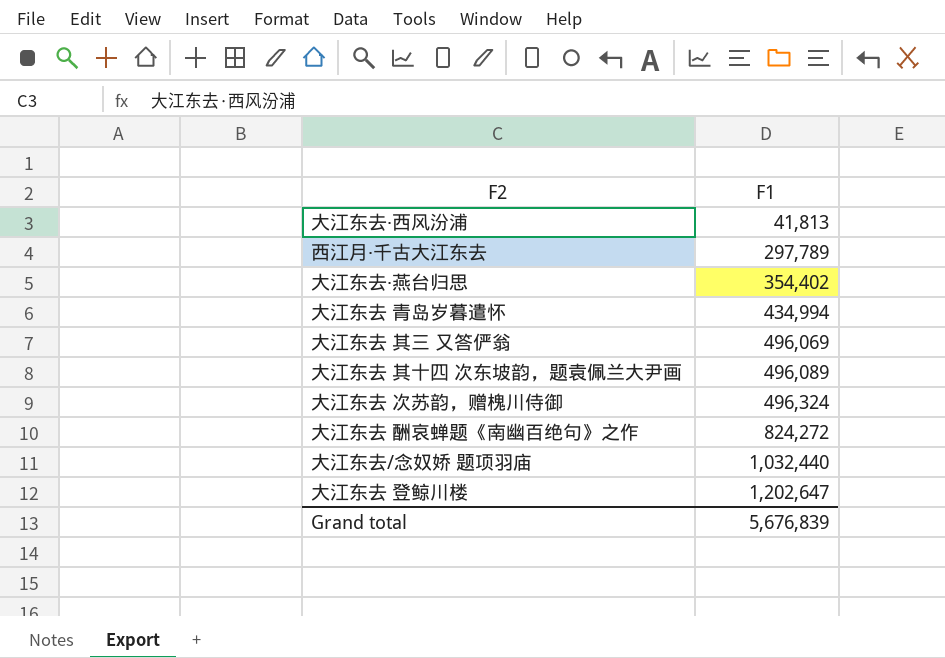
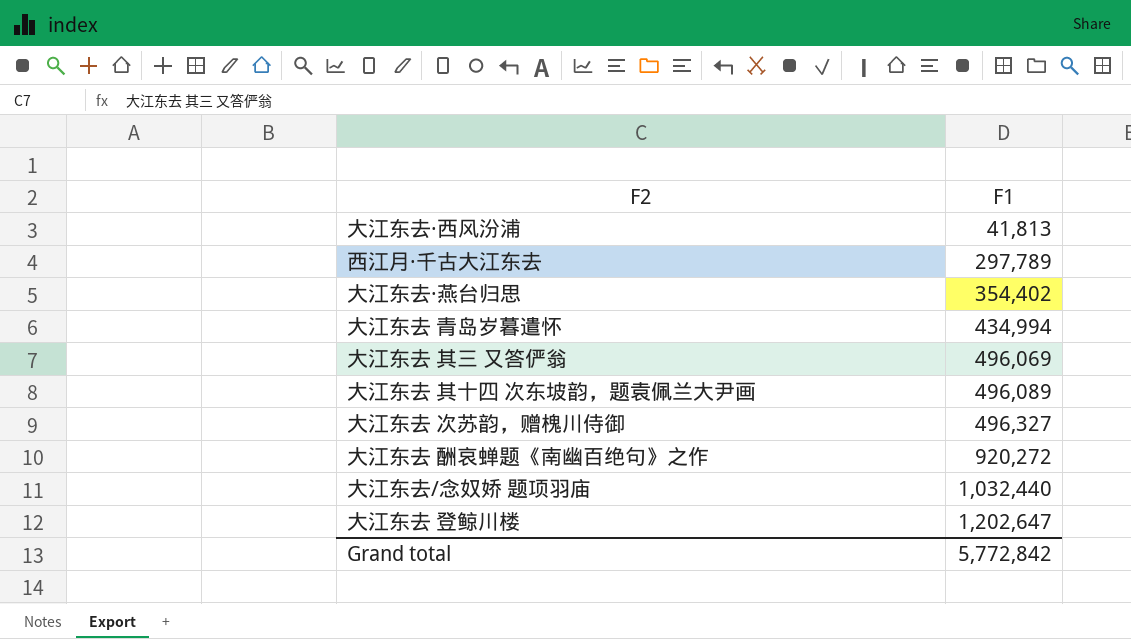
大江东去 次苏韵，赠槐川侍御 | F1: 496,324 -> 496,327
大江东去 酬哀蝉题《南幽百绝句》之作 | F1: 824,272 -> 920,272
Grand total | F1: 5,676,839 -> 5,772,842

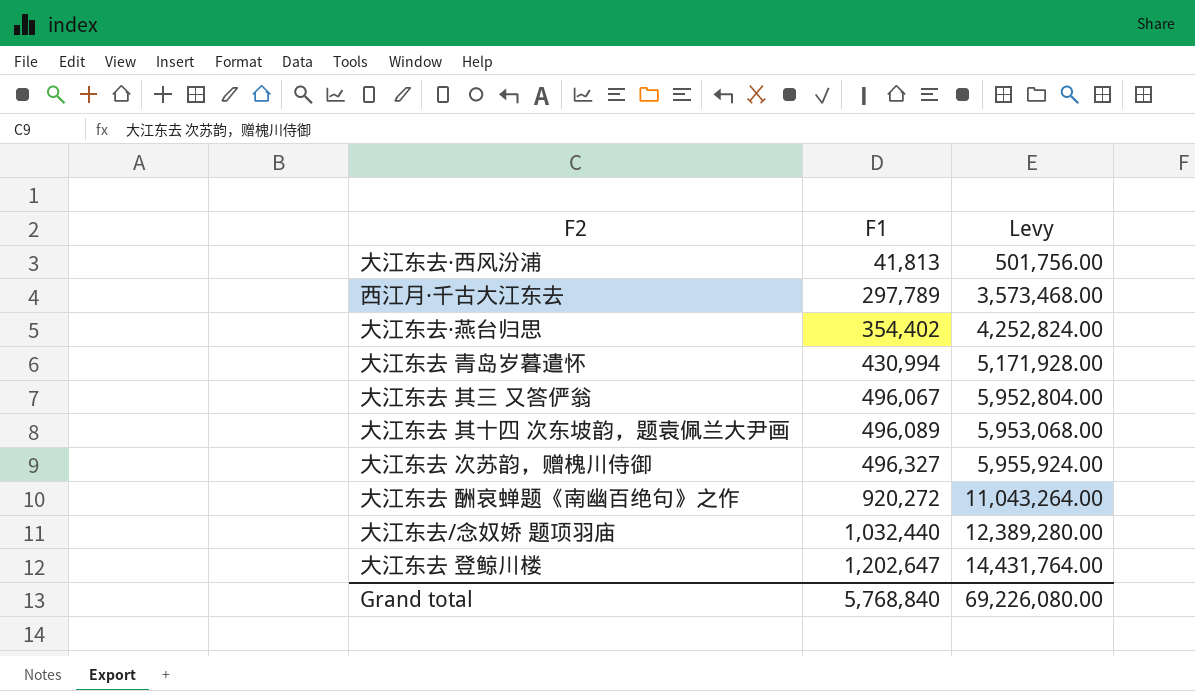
column Levy | formula: none -> [F1] * 12
大江东去 青岛岁暮遣怀 | F1: 434,994 -> 430,994
大江东去 其三 又答俨翁 | F1: 496,069 -> 496,067
Grand total | F1: 5,772,842 -> 5,768,840

